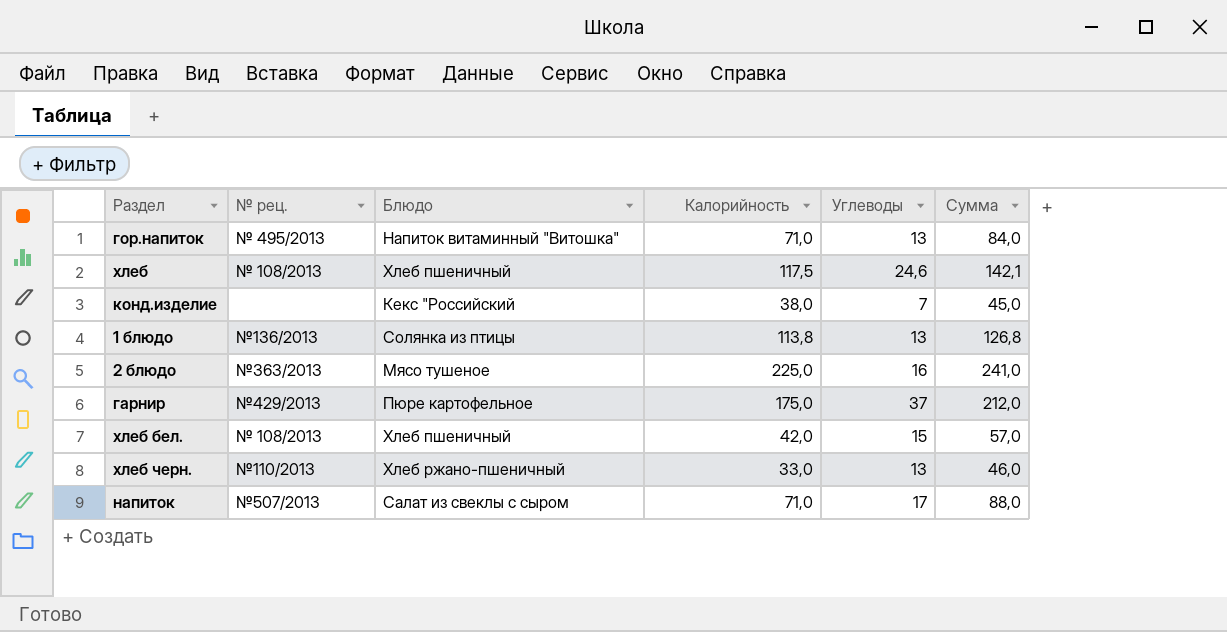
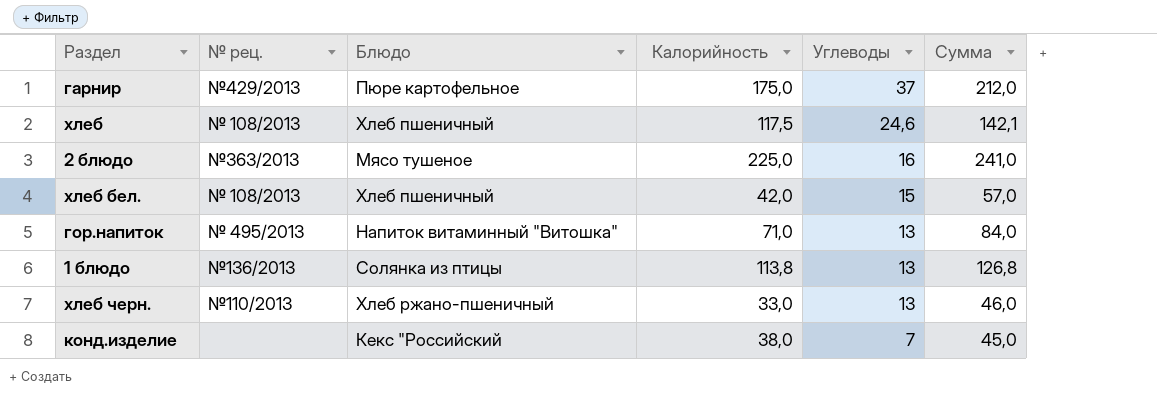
row order: none -> Углеводы descending
row напиток: №507/2013 | Салат из свеклы с сыром | 71,0 | 17 | 88,0 -> none

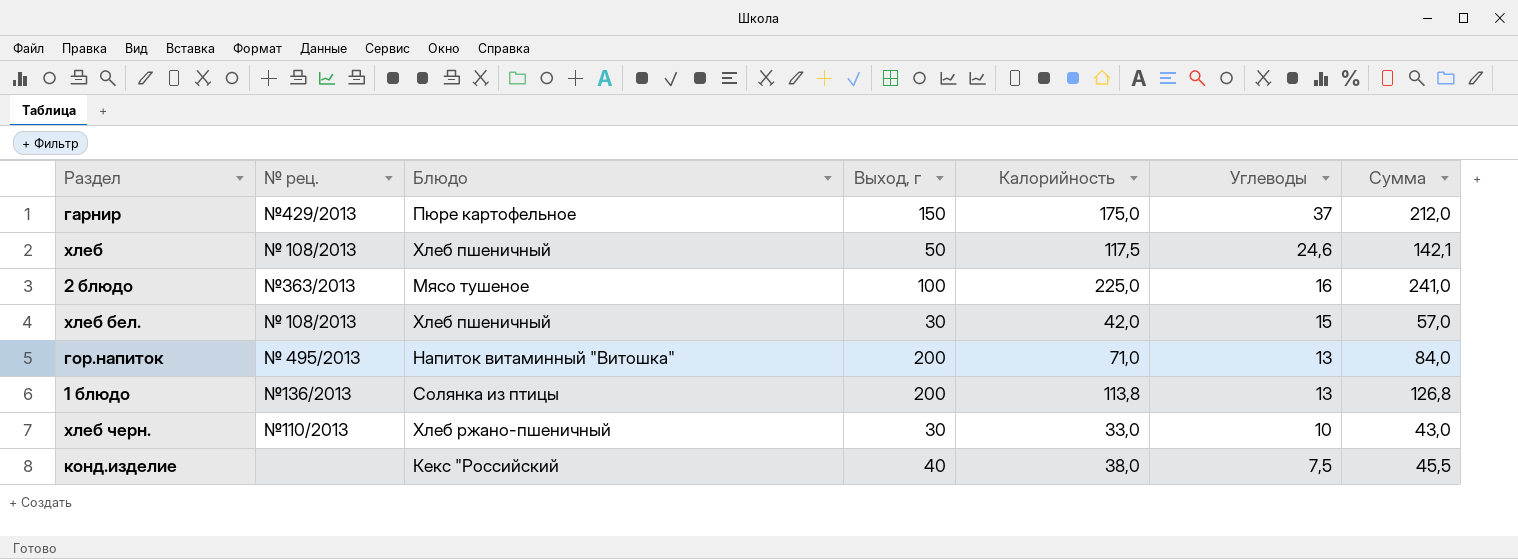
column Выход, г | position: none -> 4
хлеб черн. | Углеводы: 13 -> 10
хлеб черн. | Сумма: 46,0 -> 43,0
конд.изделие | Углеводы: 7 -> 7,5
конд.изделие | Сумма: 45,0 -> 45,5

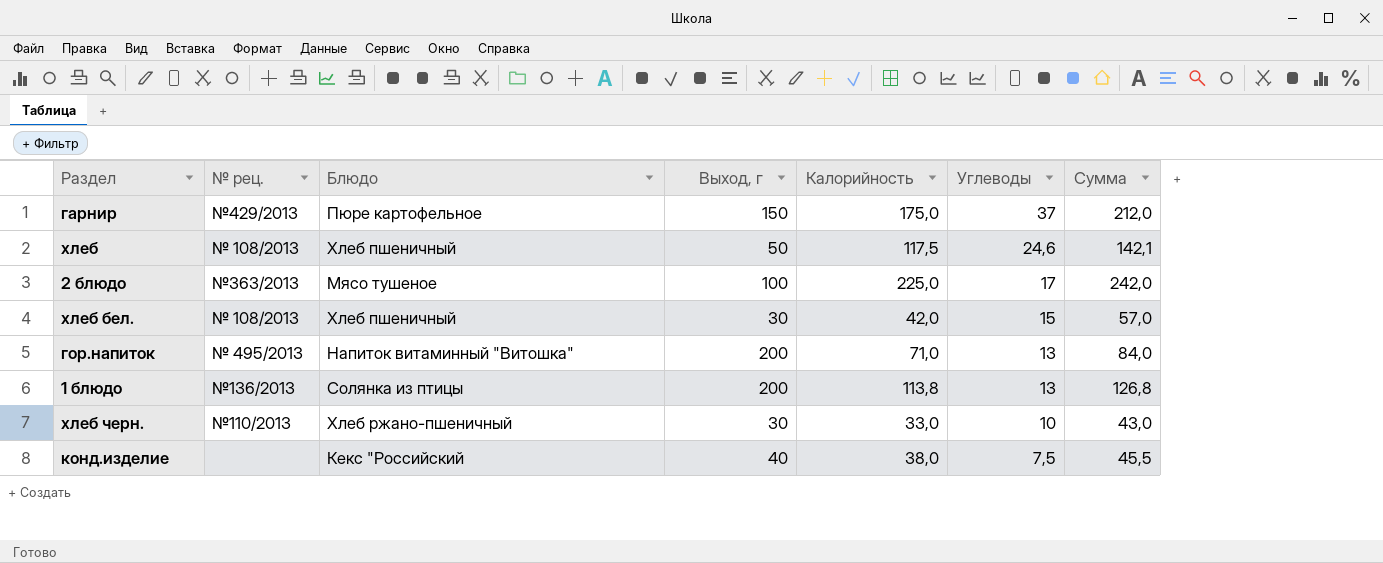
2 блюдо | Углеводы: 16 -> 17
2 блюдо | Сумма: 241,0 -> 242,0

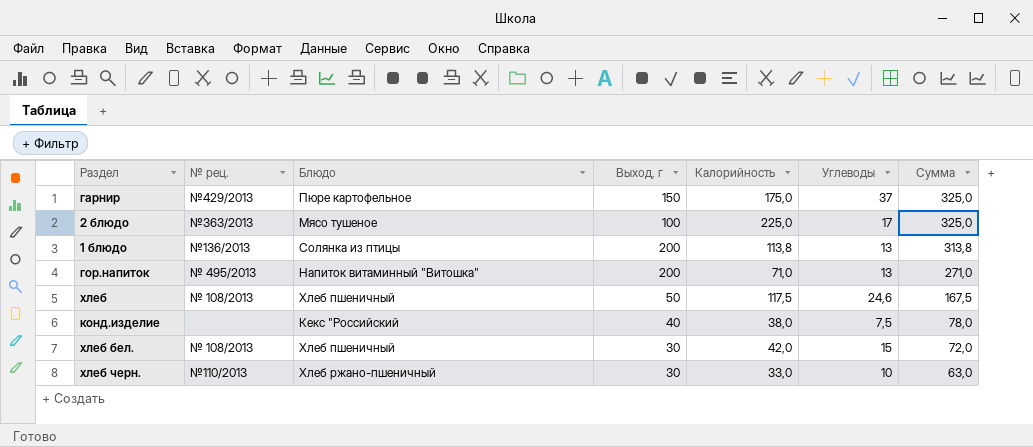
row order: Углеводы descending -> Сумма descending
column Сумма | formula: [Калорийность] + [Углеводы] -> [Выход, г] + [Калорийность]

